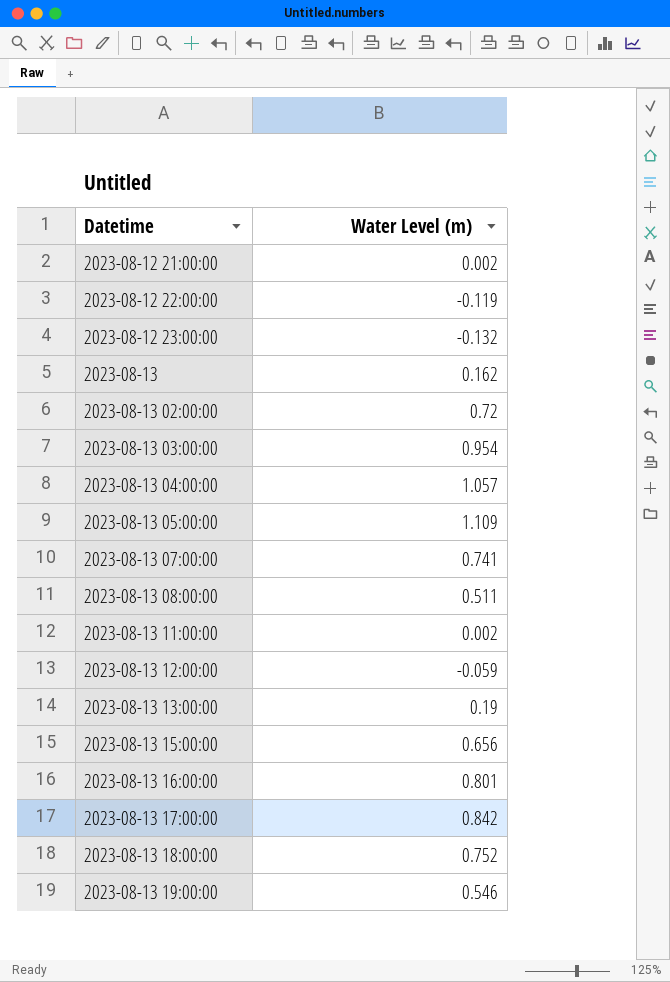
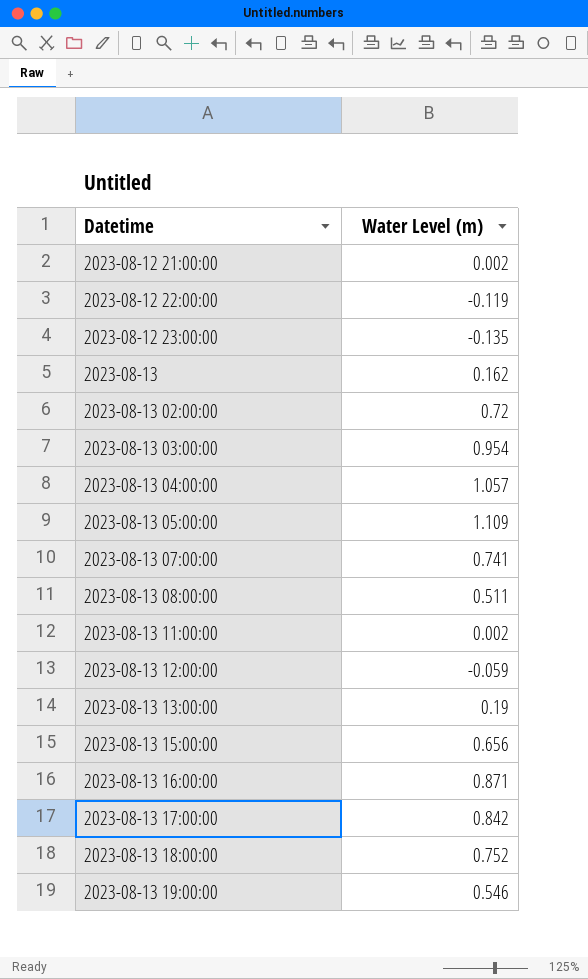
2023-08-12 23:00:00 | Water Level (m): -0.132 -> -0.135
2023-08-13 16:00:00 | Water Level (m): 0.801 -> 0.871

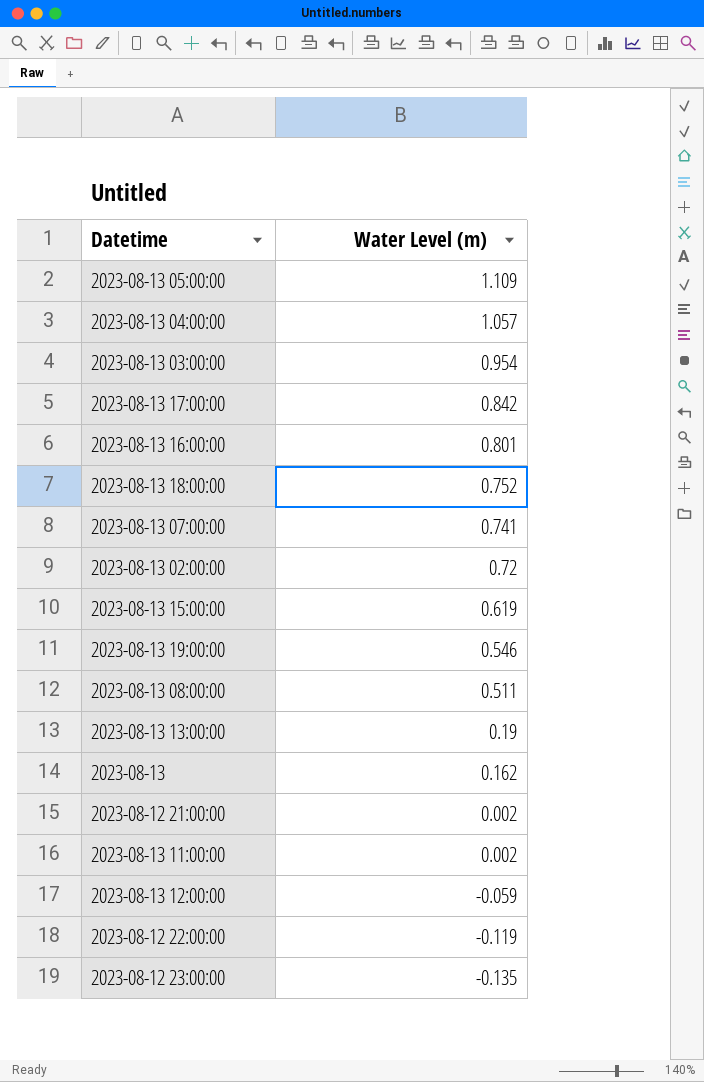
row order: Datetime ascending -> Water Level (m) descending
2023-08-13 16:00:00 | Water Level (m): 0.871 -> 0.801
2023-08-13 15:00:00 | Water Level (m): 0.656 -> 0.619

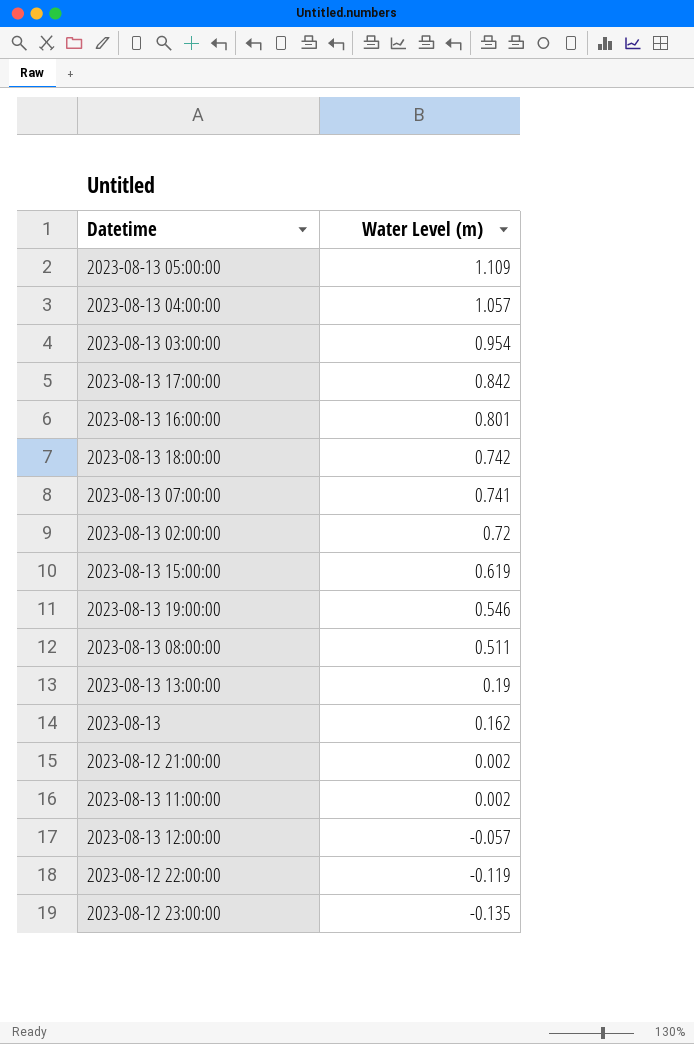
2023-08-13 18:00:00 | Water Level (m): 0.752 -> 0.742
2023-08-13 12:00:00 | Water Level (m): -0.059 -> -0.057

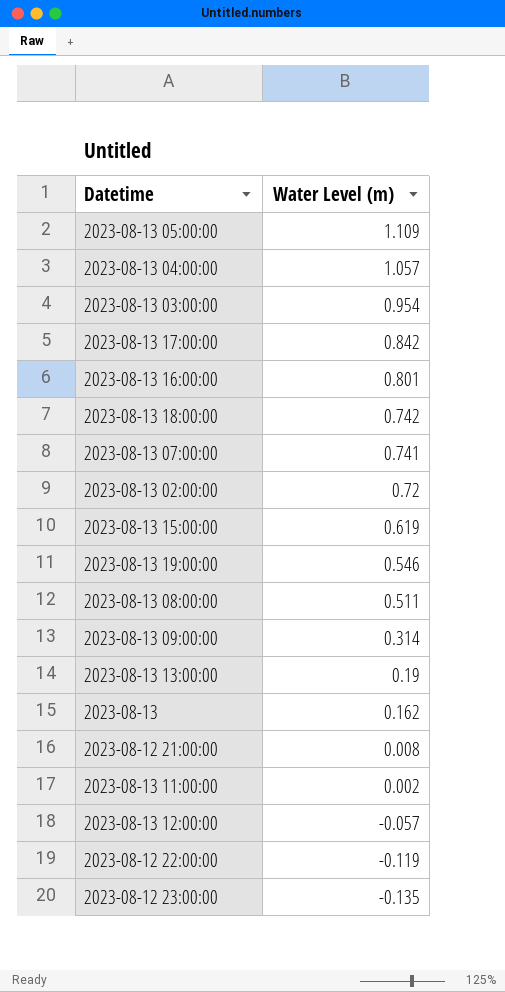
row 2023-08-13 09:00:00: none -> 0.314
2023-08-12 21:00:00 | Water Level (m): 0.002 -> 0.008

